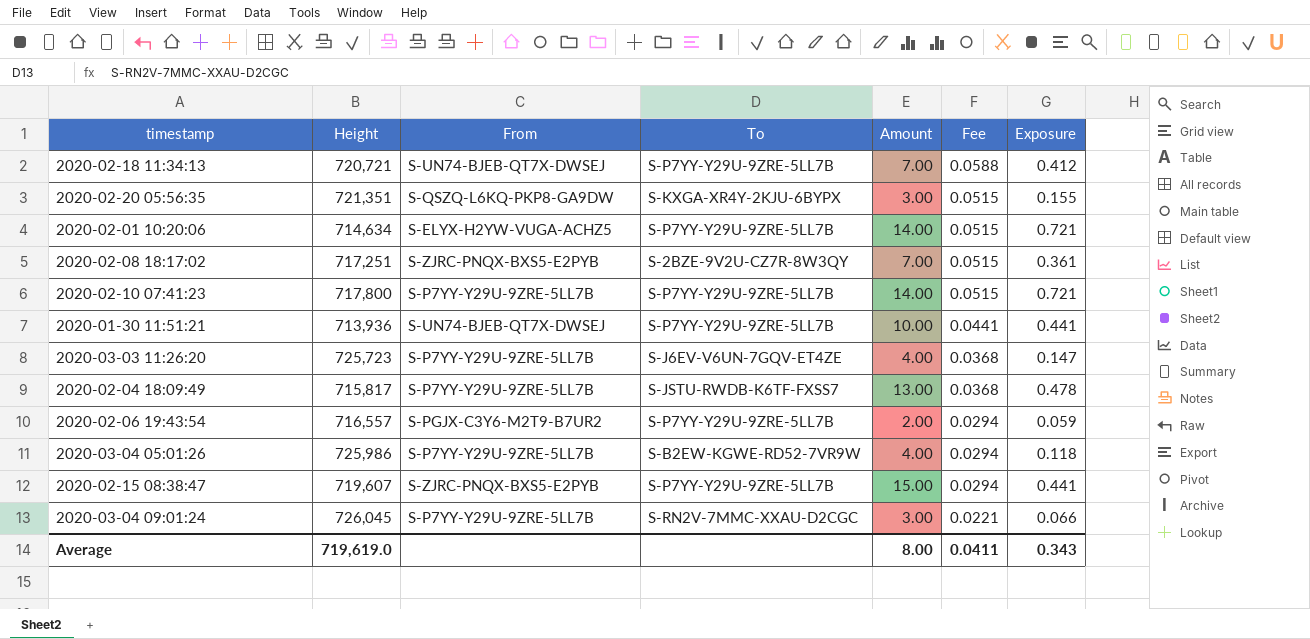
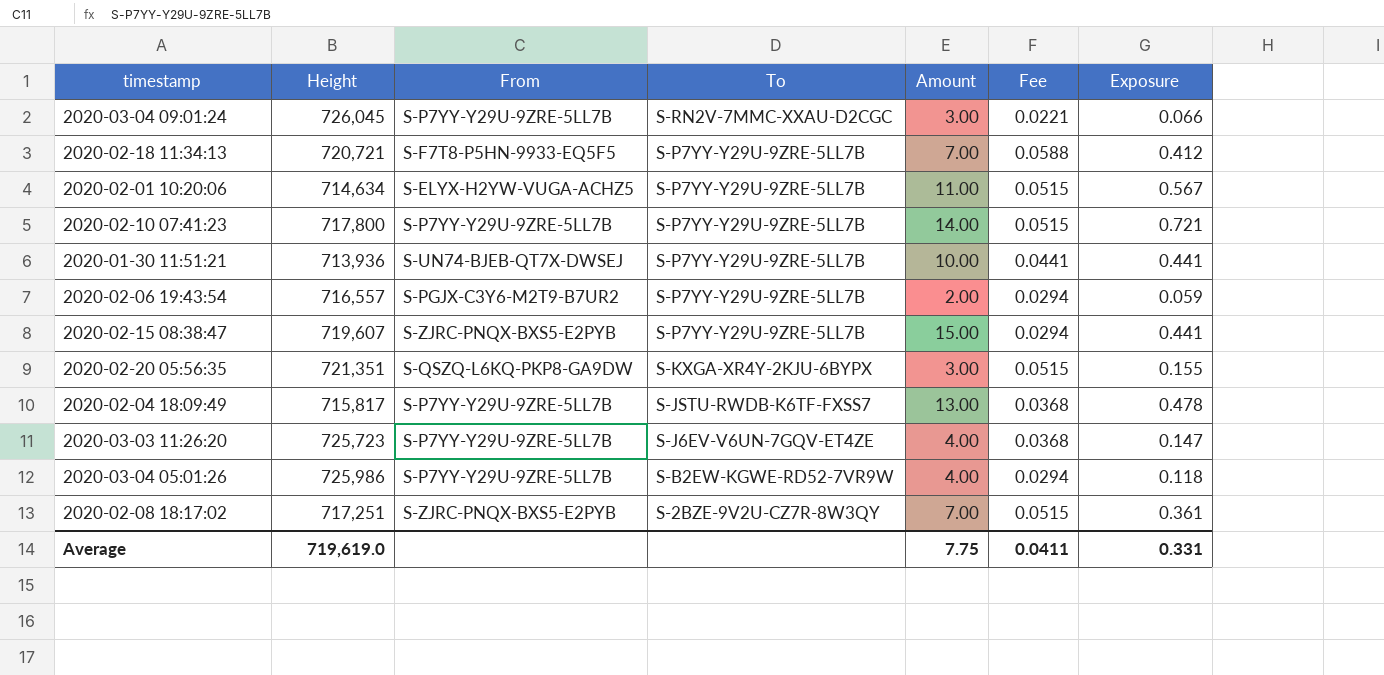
row order: Fee descending -> To descending
2020-02-18 11:34:13 | From: S-UN74-BJEB-QT7X-DWSEJ -> S-F7T8-P5HN-9933-EQ5F5
2020-02-01 10:20:06 | Amount: 14.00 -> 11.00
2020-02-01 10:20:06 | Exposure: 0.721 -> 0.567
Average | Amount: 8.00 -> 7.75
Average | Exposure: 0.343 -> 0.331

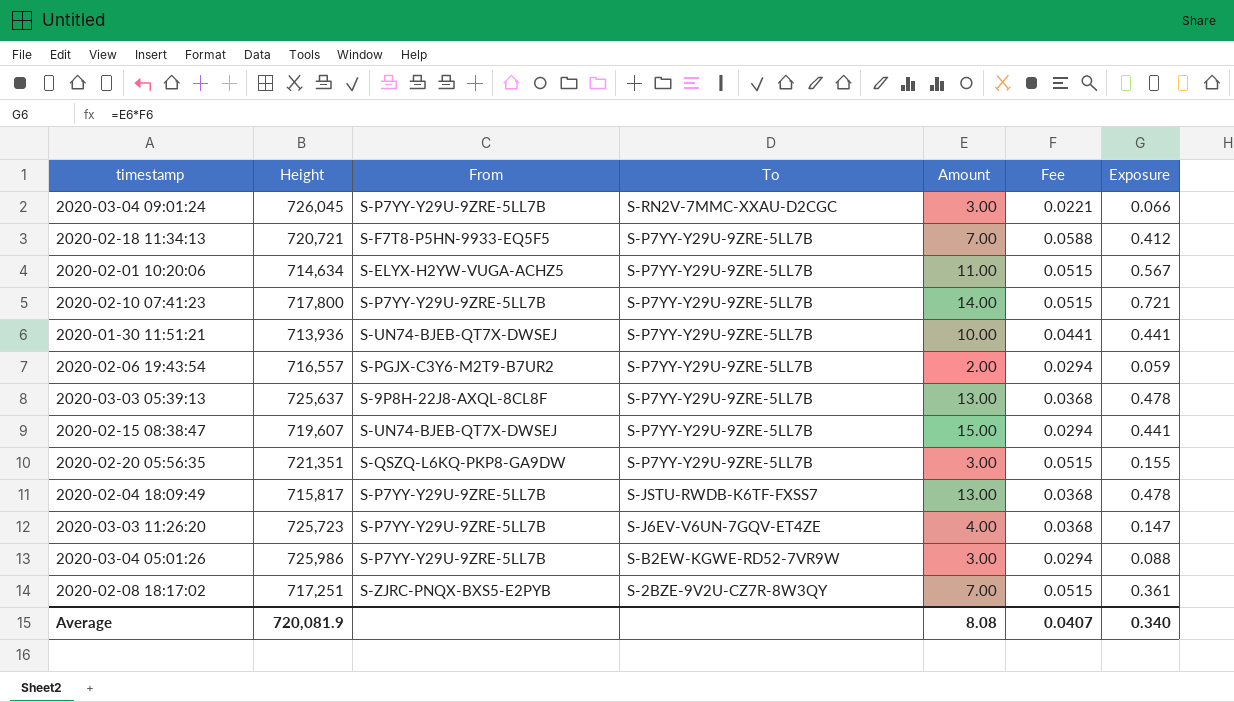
row 2020-03-03 05:39:13: none -> 725,637 | S-9P8H-22J8-AXQL-8CL8F | S-P7YY-Y29U-9ZRE-5LL7B | 13.00 | 0.0368 | 0.478
2020-02-15 08:38:47 | From: S-ZJRC-PNQX-BXS5-E2PYB -> S-UN74-BJEB-QT7X-DWSEJ
2020-02-20 05:56:35 | To: S-KXGA-XR4Y-2KJU-6BYPX -> S-P7YY-Y29U-9ZRE-5LL7B
2020-03-04 05:01:26 | Amount: 4.00 -> 3.00
2020-03-04 05:01:26 | Exposure: 0.118 -> 0.088
Average | Height: 719,619.0 -> 720,081.9
Average | Amount: 7.75 -> 8.08
Average | Fee: 0.0411 -> 0.0407
Average | Exposure: 0.331 -> 0.340

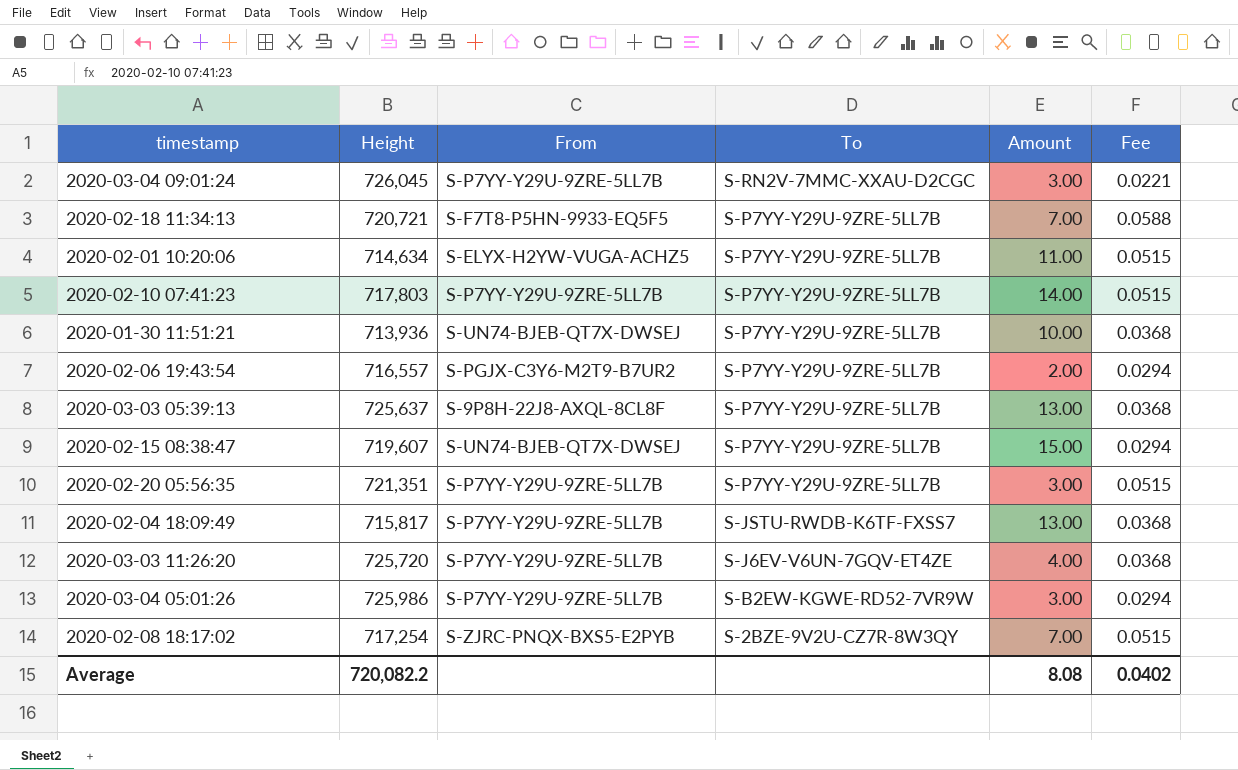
column Exposure | formula: [Amount] * [Fee] -> none
2020-02-10 07:41:23 | Height: 717,800 -> 717,803
2020-01-30 11:51:21 | Fee: 0.0441 -> 0.0368
2020-02-20 05:56:35 | From: S-QSZQ-L6KQ-PKP8-GA9DW -> S-P7YY-Y29U-9ZRE-5LL7B
2020-03-03 11:26:20 | Height: 725,723 -> 725,720
2020-02-08 18:17:02 | Height: 717,251 -> 717,254
Average | Height: 720,081.9 -> 720,082.2
Average | Fee: 0.0407 -> 0.0402

